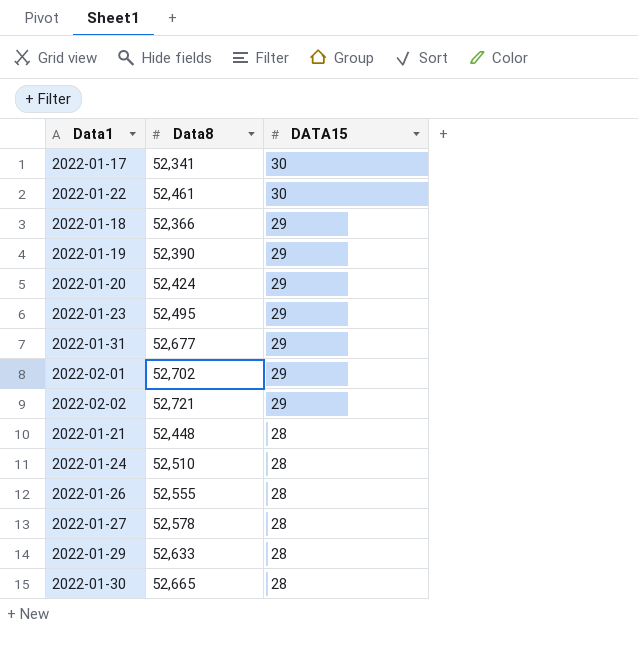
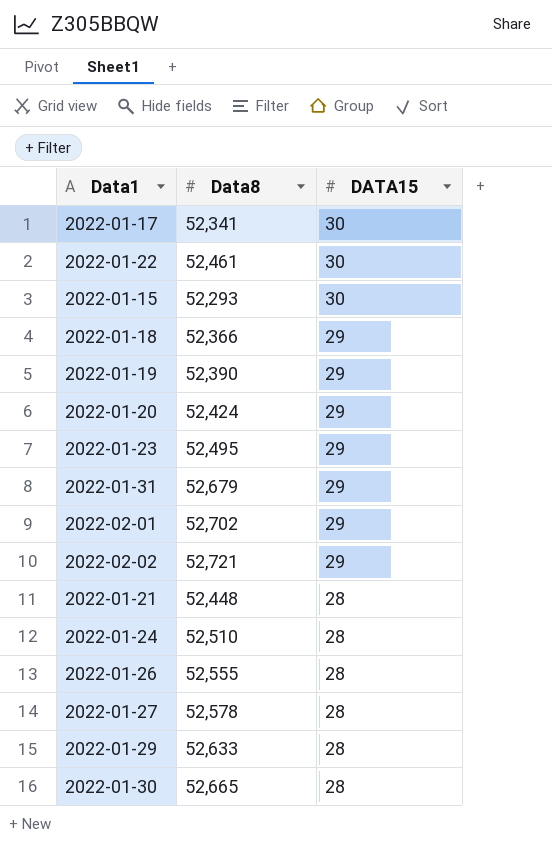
row 2022-01-15: none -> 52,293 | 30
2022-01-31 | Data8: 52,677 -> 52,679

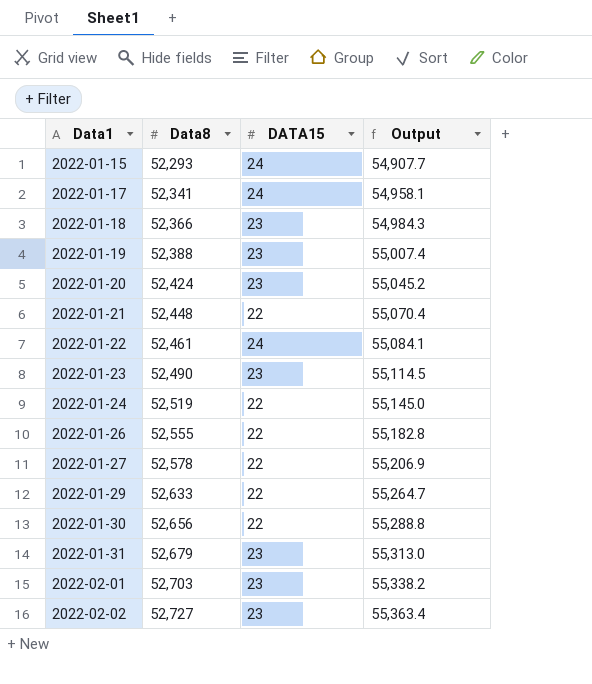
row order: DATA15 descending -> Data1 ascending
column Output | formula: none -> [Data8] * 1.05
2022-01-15 | DATA15: 30 -> 24
2022-01-17 | DATA15: 30 -> 24
2022-01-18 | DATA15: 29 -> 23
2022-01-19 | Data8: 52,390 -> 52,388
2022-01-19 | DATA15: 29 -> 23
2022-01-20 | DATA15: 29 -> 23
2022-01-21 | DATA15: 28 -> 22
2022-01-22 | DATA15: 30 -> 24
2022-01-23 | Data8: 52,495 -> 52,490
2022-01-23 | DATA15: 29 -> 23
2022-01-24 | Data8: 52,510 -> 52,519
2022-01-24 | DATA15: 28 -> 22
2022-01-26 | DATA15: 28 -> 22
2022-01-27 | DATA15: 28 -> 22
2022-01-29 | DATA15: 28 -> 22
2022-01-30 | Data8: 52,665 -> 52,656
2022-01-30 | DATA15: 28 -> 22
2022-01-31 | DATA15: 29 -> 23
2022-02-01 | Data8: 52,702 -> 52,703
2022-02-01 | DATA15: 29 -> 23
2022-02-02 | Data8: 52,721 -> 52,727
2022-02-02 | DATA15: 29 -> 23

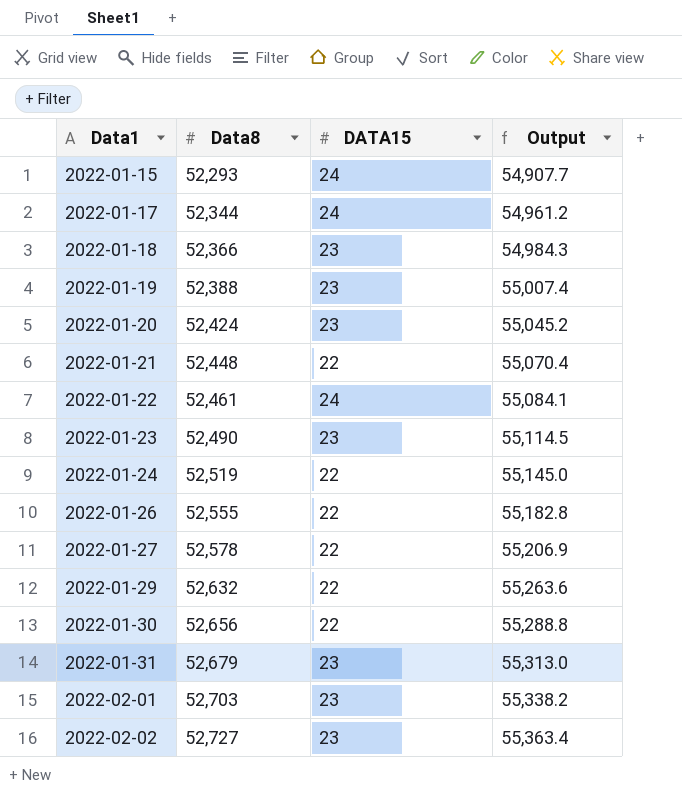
2022-01-17 | Data8: 52,341 -> 52,344
2022-01-17 | Output: 54,958.1 -> 54,961.2
2022-01-29 | Data8: 52,633 -> 52,632
2022-01-29 | Output: 55,264.7 -> 55,263.6

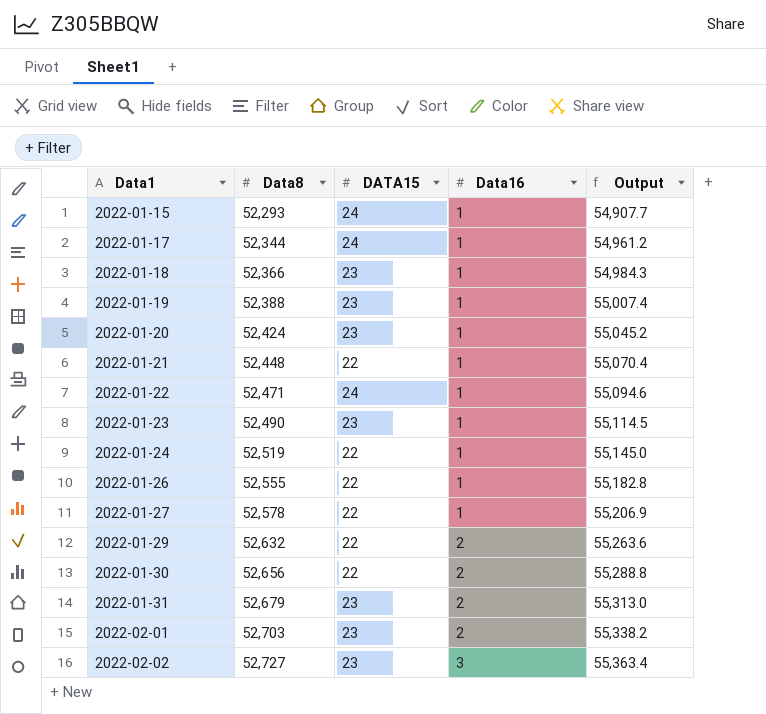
column Data16 | position: none -> 4
2022-01-22 | Data8: 52,461 -> 52,471
2022-01-22 | Output: 55,084.1 -> 55,094.6

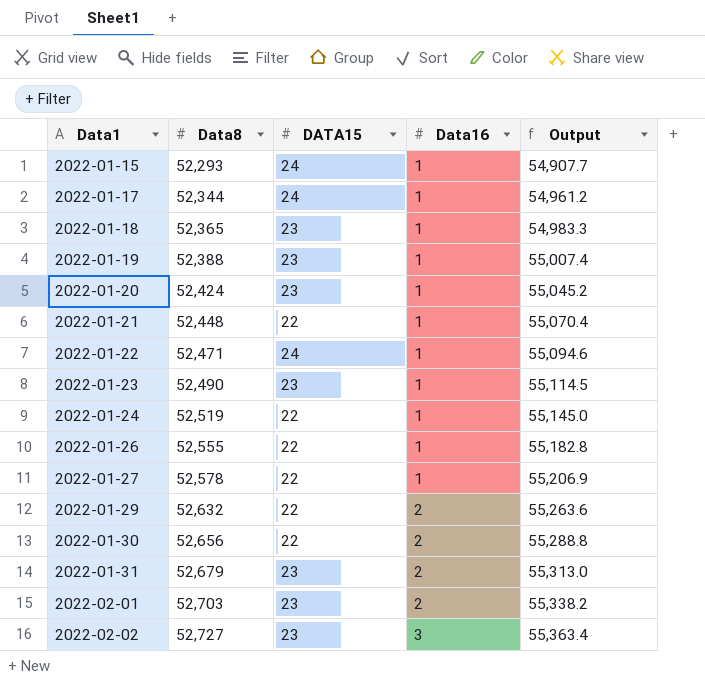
2022-01-18 | Data8: 52,366 -> 52,365
2022-01-18 | Output: 54,984.3 -> 54,983.3

